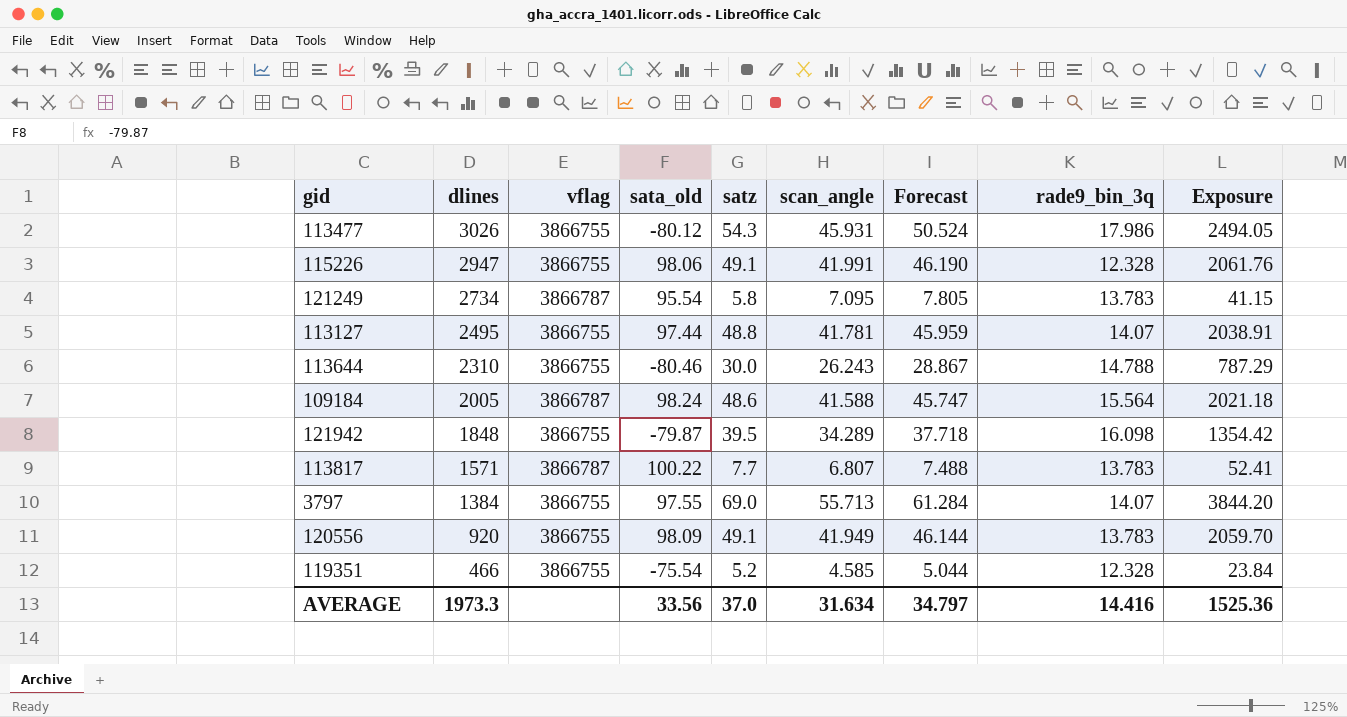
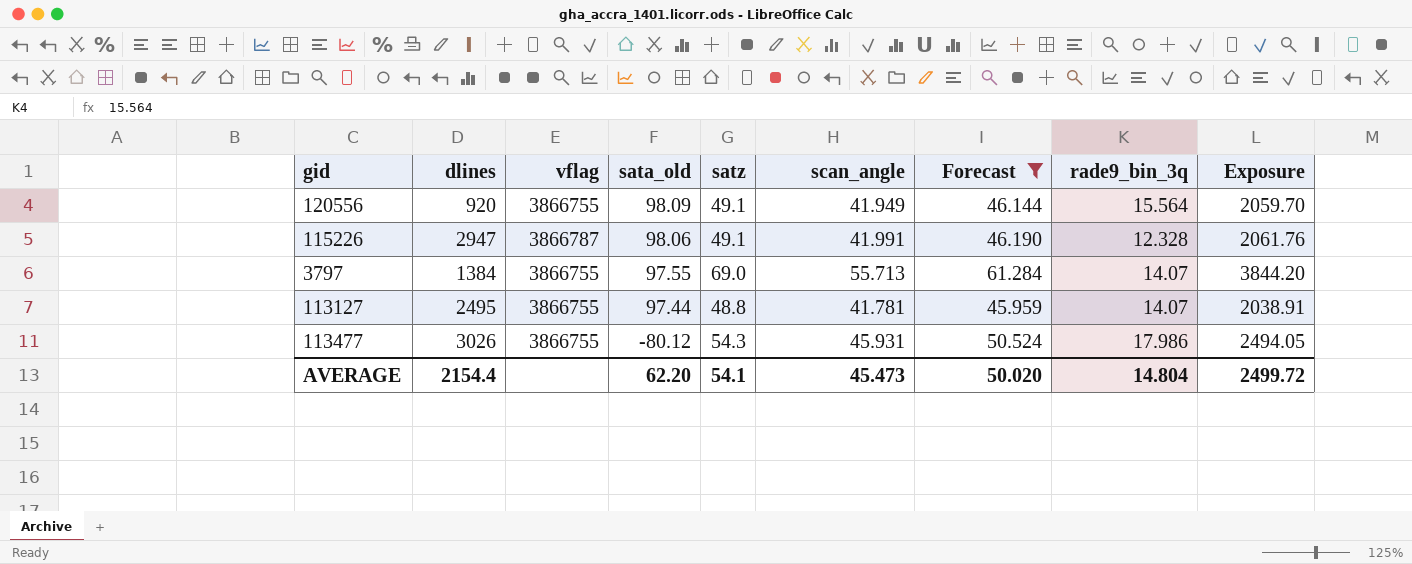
filter: none -> Forecast >= 45.959
row order: dlines descending -> sata_old descending
120556 | rade9_bin_3q: 13.783 -> 15.564
115226 | vflag: 3866755 -> 3866787
AVERAGE | dlines: 1973.3 -> 2154.4
AVERAGE | sata_old: 33.56 -> 62.20
AVERAGE | satz: 37.0 -> 54.1
AVERAGE | scan_angle: 31.634 -> 45.473
AVERAGE | Forecast: 34.797 -> 50.020
AVERAGE | rade9_bin_3q: 14.416 -> 14.804
AVERAGE | Exposure: 1525.36 -> 2499.72

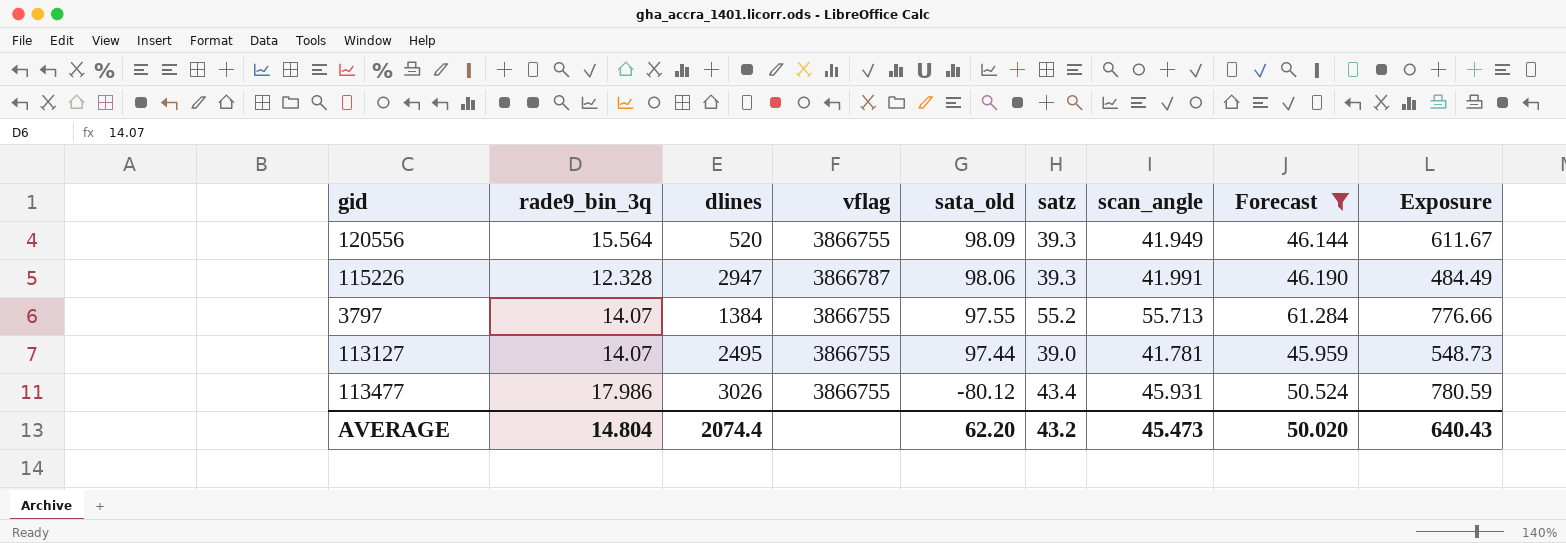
column rade9_bin_3q | position: 8 -> 2
column Exposure | formula: [satz] * [scan_angle] -> [rade9_bin_3q] * [satz]
120556 | dlines: 920 -> 520
120556 | satz: 49.1 -> 39.3
115226 | satz: 49.1 -> 39.3
3797 | satz: 69.0 -> 55.2
113127 | satz: 48.8 -> 39.0
113477 | satz: 54.3 -> 43.4
AVERAGE | dlines: 2154.4 -> 2074.4
AVERAGE | satz: 54.1 -> 43.2
AVERAGE | Exposure: 2499.72 -> 640.43

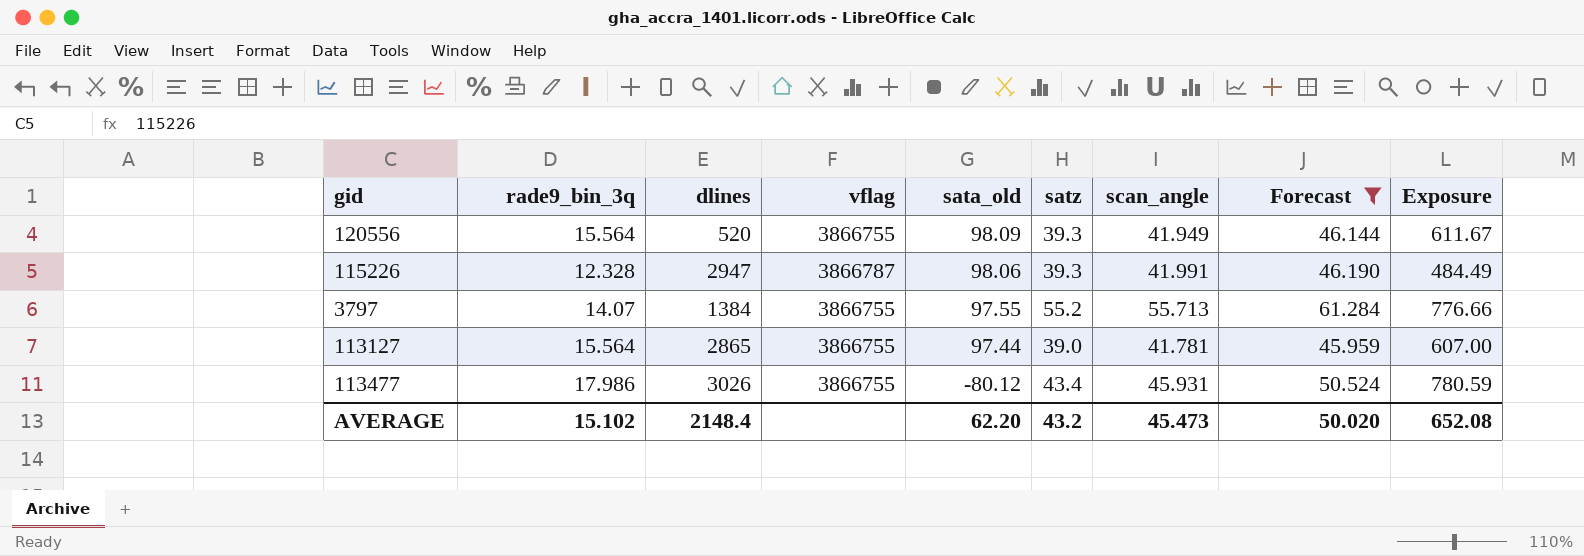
113127 | rade9_bin_3q: 14.07 -> 15.564
113127 | dlines: 2495 -> 2865
113127 | Exposure: 548.73 -> 607.00
AVERAGE | rade9_bin_3q: 14.804 -> 15.102
AVERAGE | dlines: 2074.4 -> 2148.4
AVERAGE | Exposure: 640.43 -> 652.08

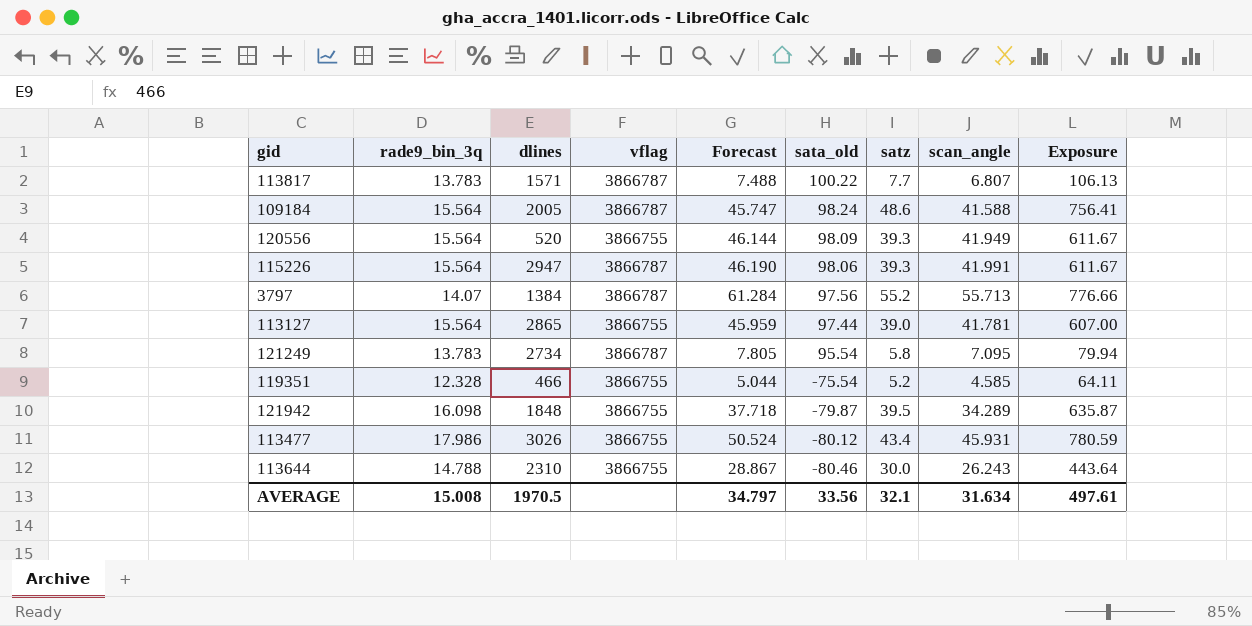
filter: Forecast >= 45.959 -> none
column Forecast | position: 8 -> 5
115226 | rade9_bin_3q: 12.328 -> 15.564
115226 | Exposure: 484.49 -> 611.67
3797 | vflag: 3866755 -> 3866787
3797 | sata_old: 97.55 -> 97.56
AVERAGE | rade9_bin_3q: 15.102 -> 15.008
AVERAGE | dlines: 2148.4 -> 1970.5
AVERAGE | Forecast: 50.020 -> 34.797
AVERAGE | sata_old: 62.20 -> 33.56
AVERAGE | satz: 43.2 -> 32.1
AVERAGE | scan_angle: 45.473 -> 31.634
AVERAGE | Exposure: 652.08 -> 497.61

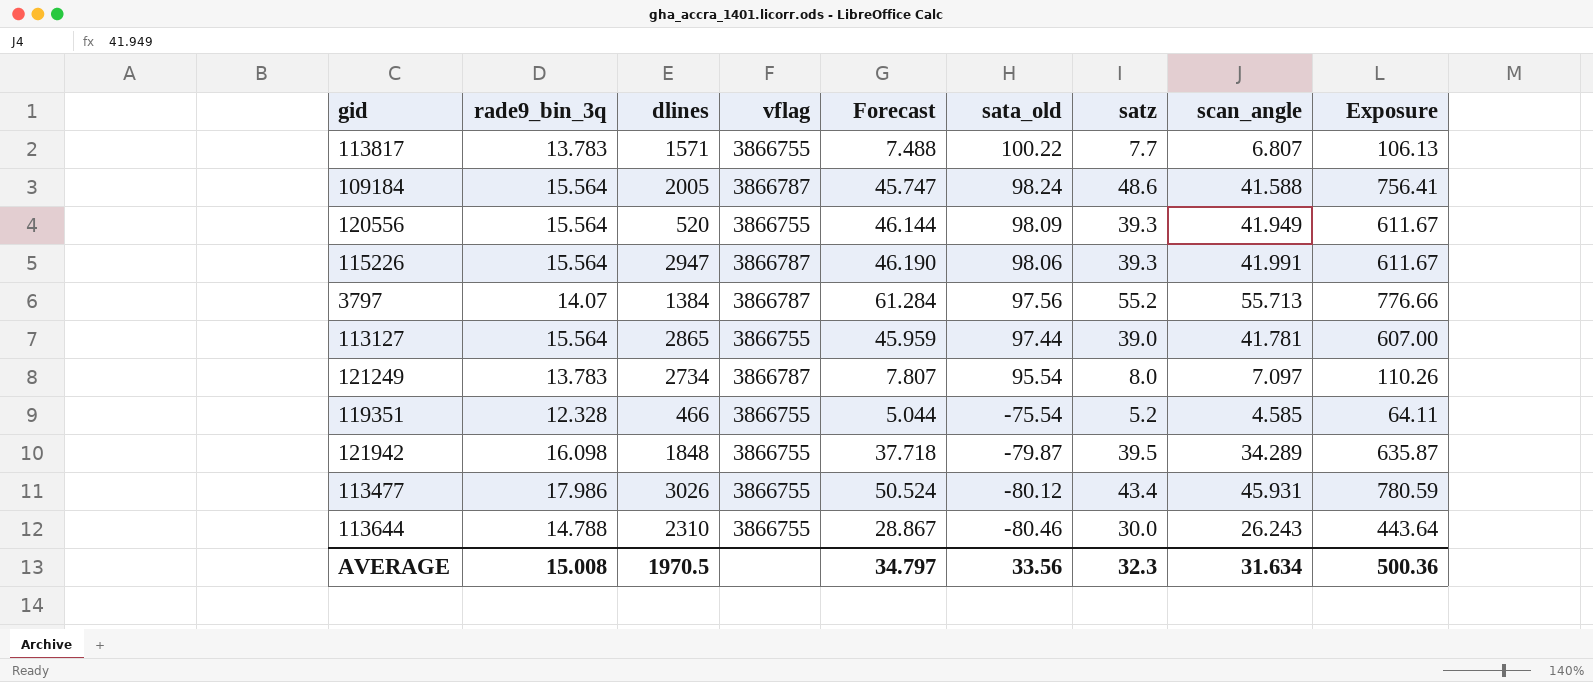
113817 | vflag: 3866787 -> 3866755
121249 | Forecast: 7.805 -> 7.807
121249 | satz: 5.8 -> 8.0
121249 | scan_angle: 7.095 -> 7.097
121249 | Exposure: 79.94 -> 110.26
AVERAGE | satz: 32.1 -> 32.3
AVERAGE | Exposure: 497.61 -> 500.36

